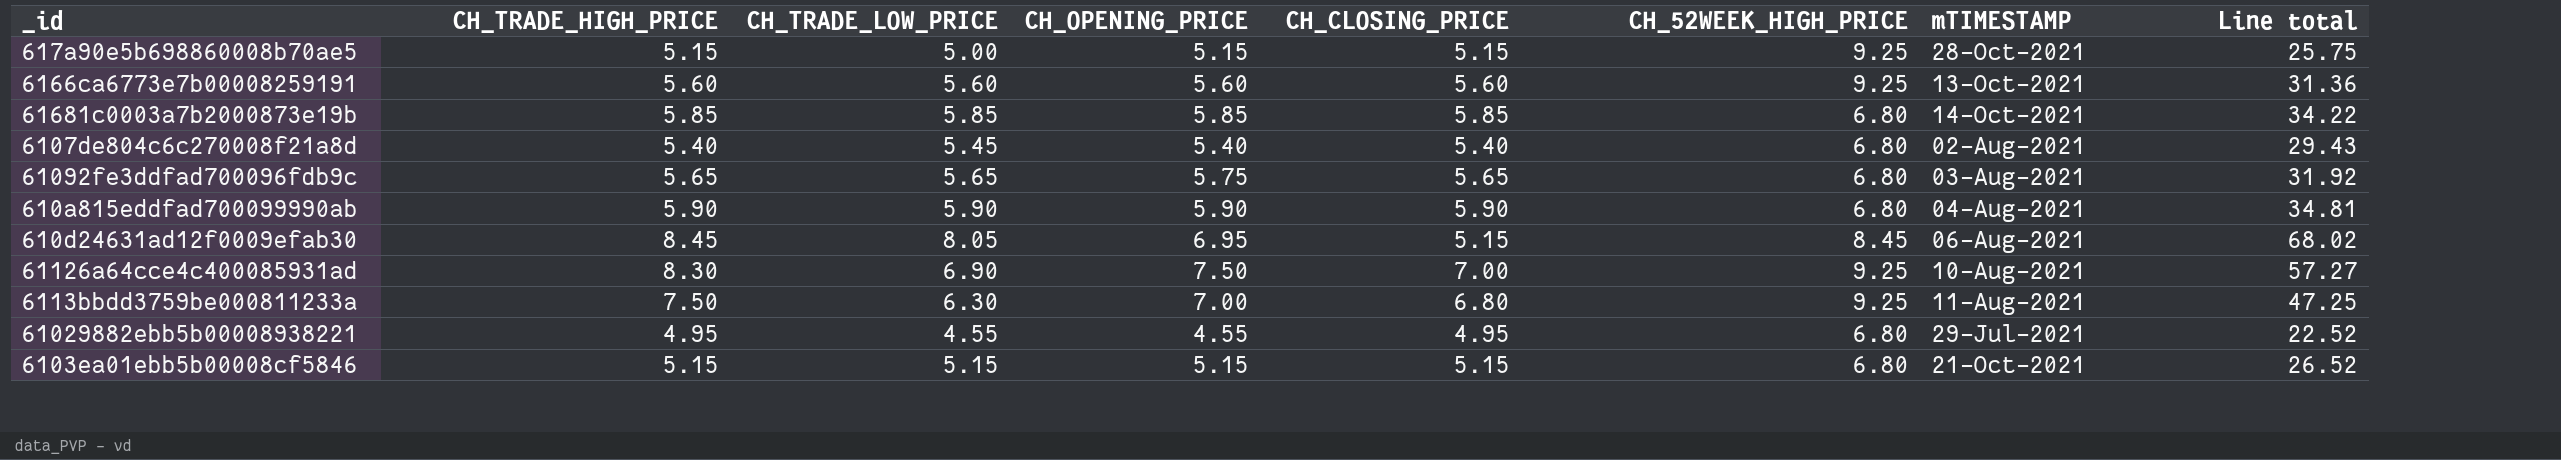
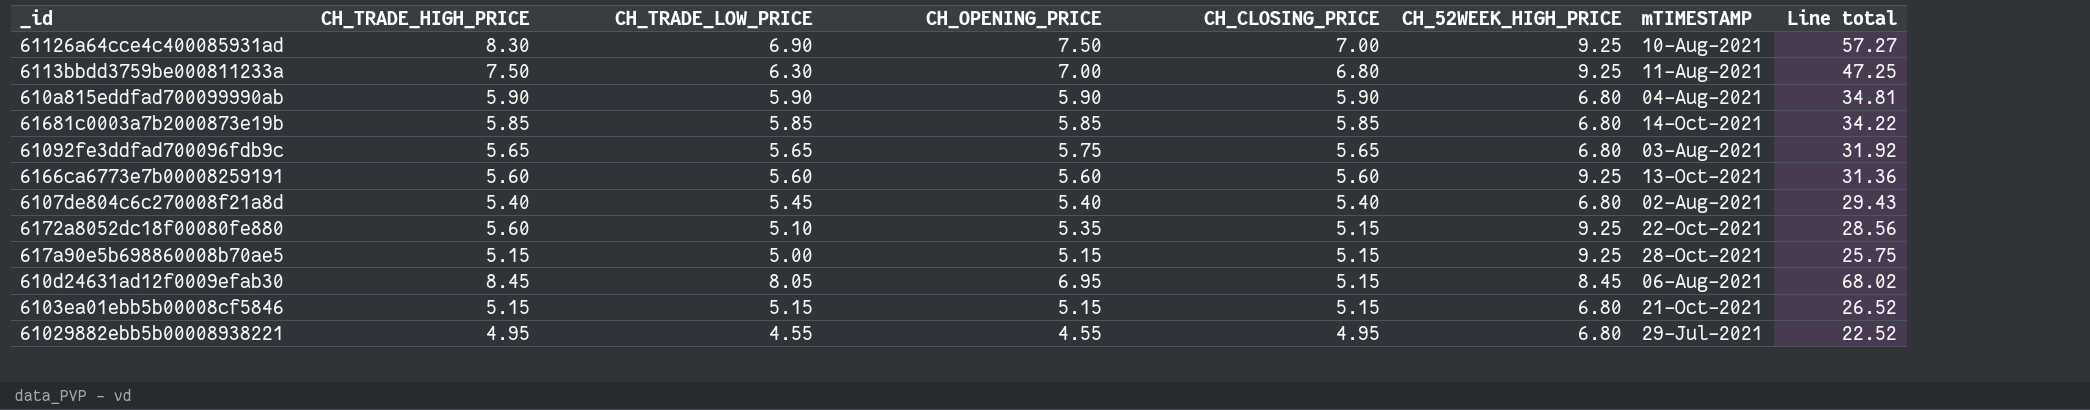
row order: none -> CH_CLOSING_PRICE descending
row 6172a8052dc18f00080fe880: none -> 5.60 | 5.10 | 5.35 | 5.15 | 9.25 | 22-Oct-2021 | 28.56

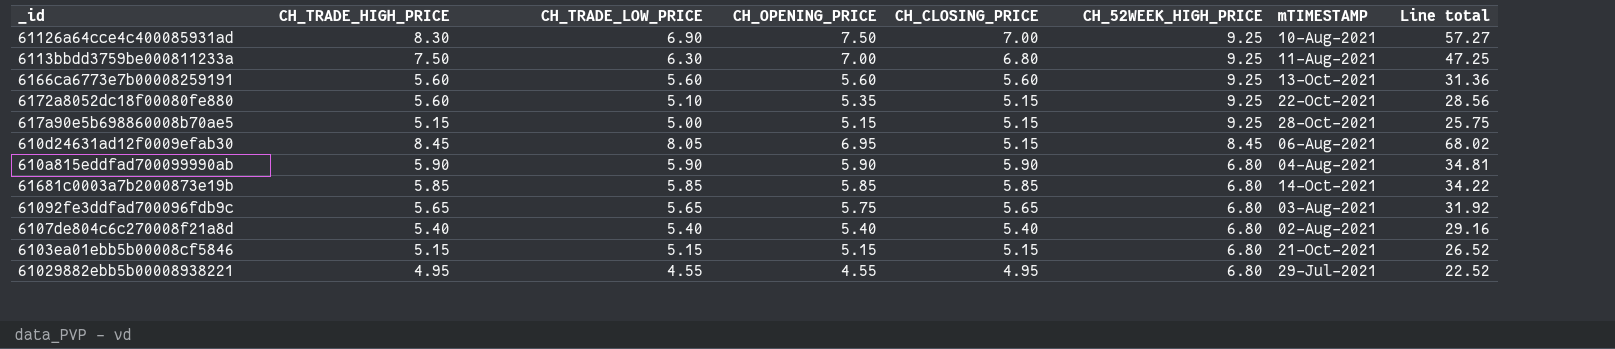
row order: CH_CLOSING_PRICE descending -> CH_52WEEK_HIGH_PRICE descending
6107de804c6c270008f21a8d | CH_TRADE_LOW_PRICE: 5.45 -> 5.40
6107de804c6c270008f21a8d | Line total: 29.43 -> 29.16

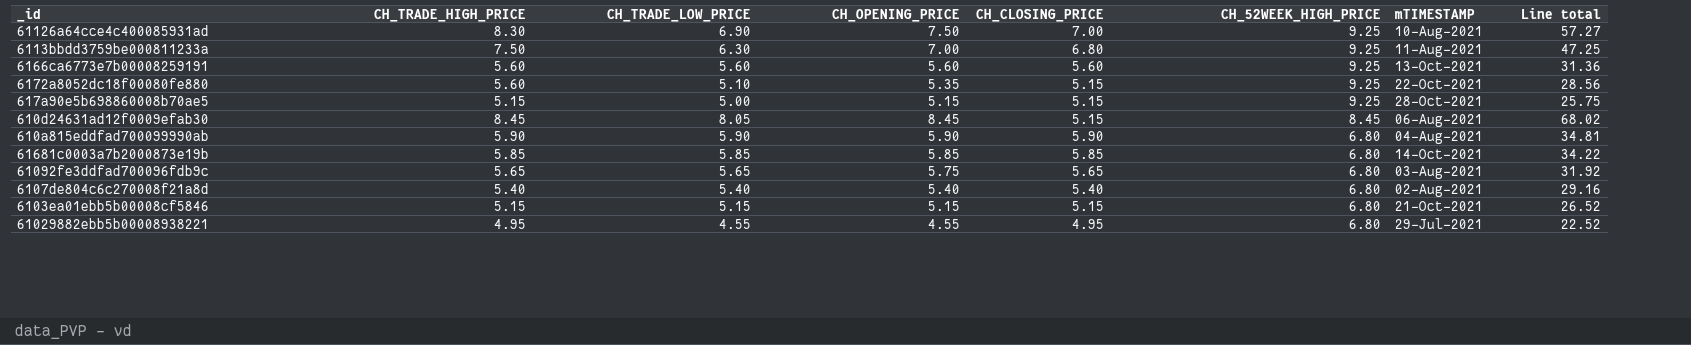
610d24631ad12f0009efab30 | CH_OPENING_PRICE: 6.95 -> 8.45

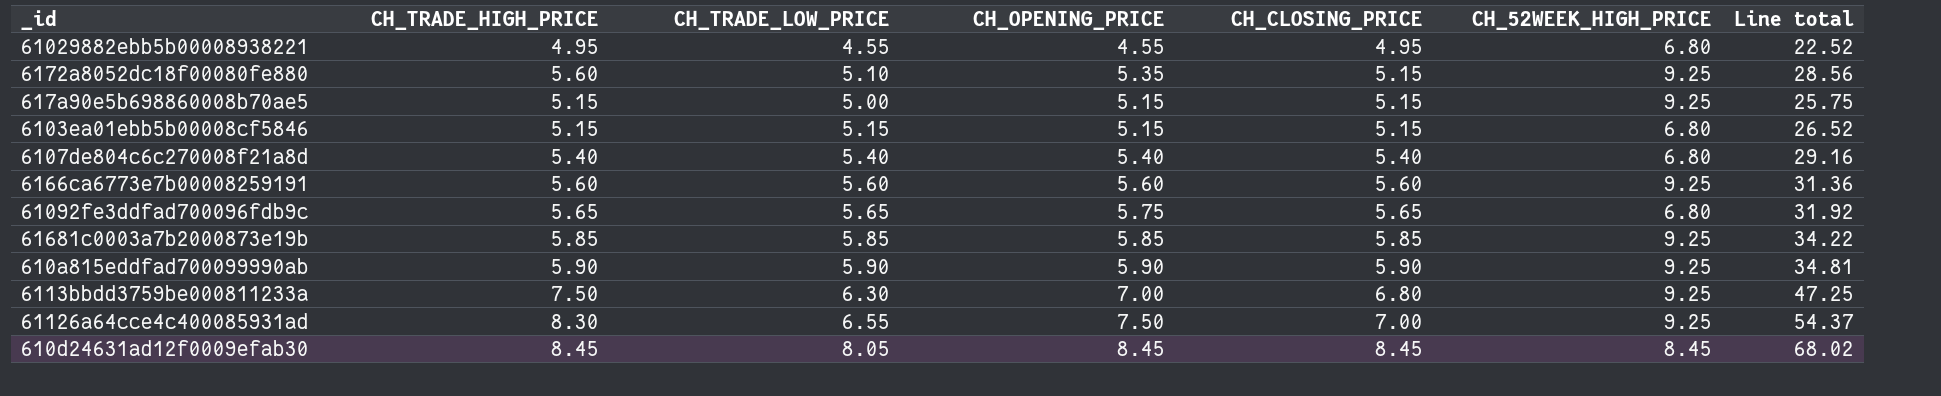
row order: CH_52WEEK_HIGH_PRICE descending -> CH_CLOSING_PRICE ascending
column mTIMESTAMP | position: 7 -> none
61681c0003a7b2000873e19b | CH_52WEEK_HIGH_PRICE: 6.80 -> 9.25
610a815eddfad700099990ab | CH_52WEEK_HIGH_PRICE: 6.80 -> 9.25
61126a64cce4c400085931ad | CH_TRADE_LOW_PRICE: 6.90 -> 6.55
61126a64cce4c400085931ad | Line total: 57.27 -> 54.37
610d24631ad12f0009efab30 | CH_CLOSING_PRICE: 5.15 -> 8.45

